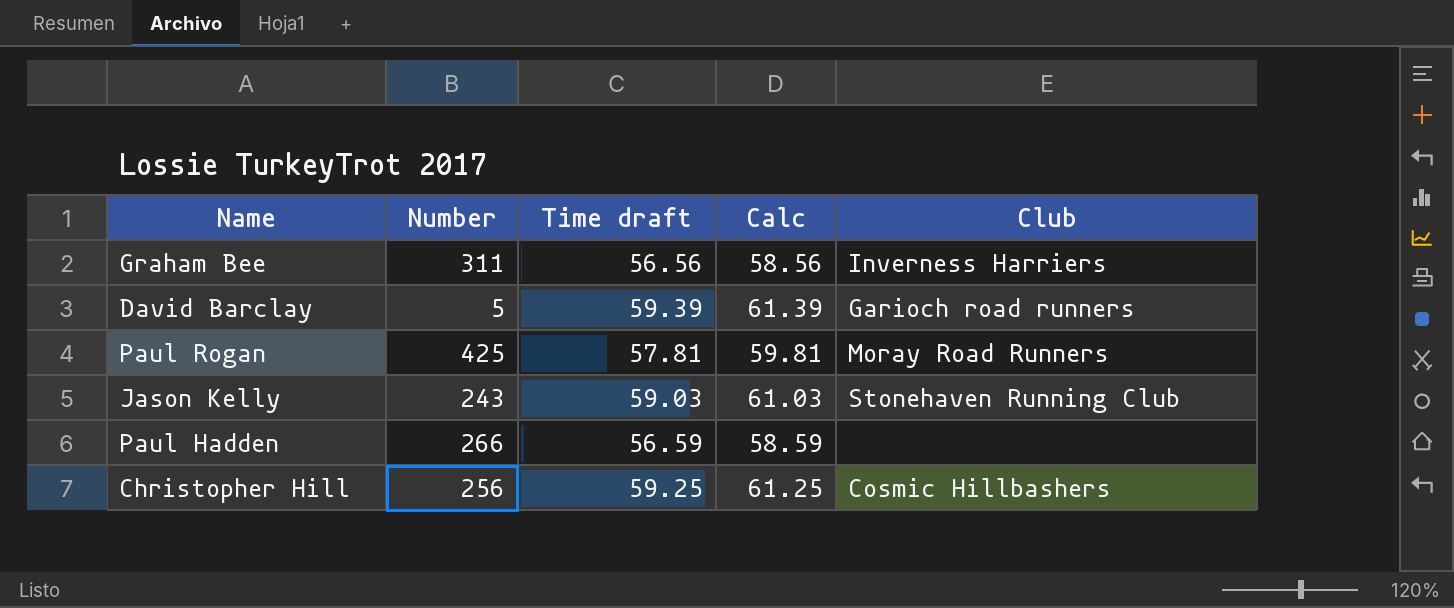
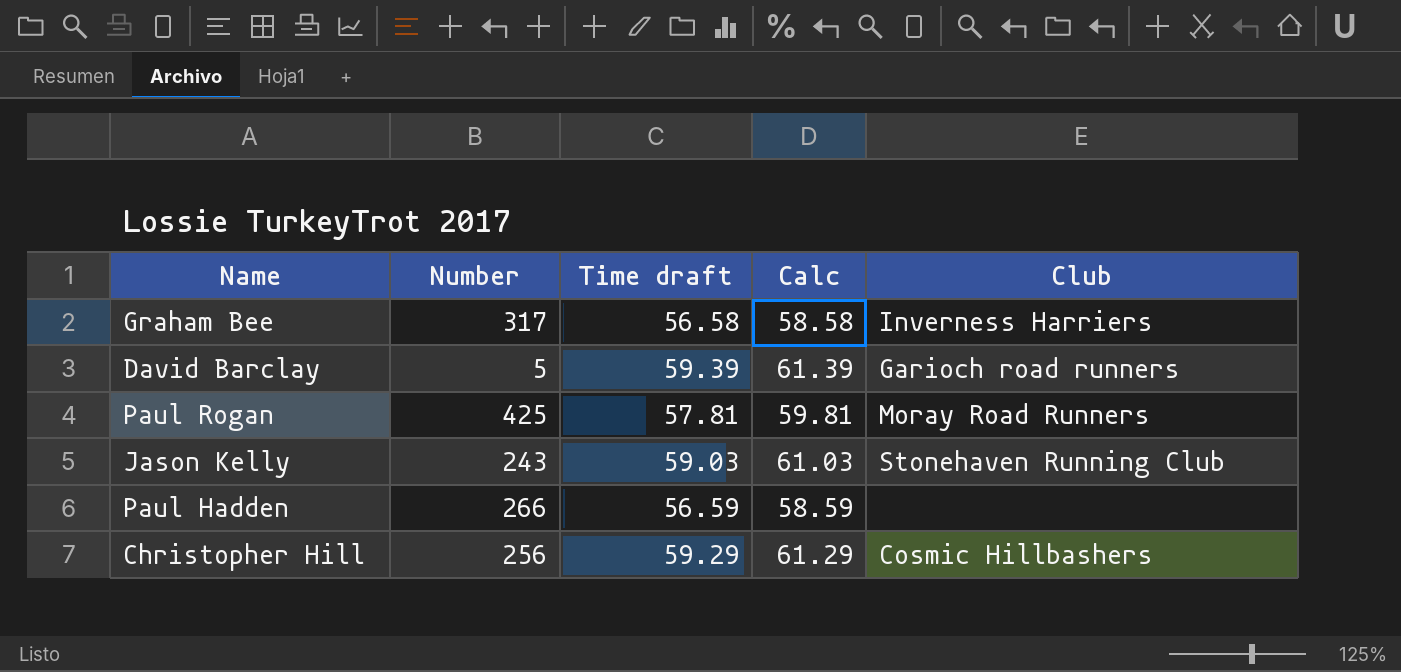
Graham Bee | Number: 311 -> 317
Graham Bee | Time draft: 56.56 -> 56.58
Graham Bee | Calc: 58.56 -> 58.58
Christopher Hill | Time draft: 59.25 -> 59.29
Christopher Hill | Calc: 61.25 -> 61.29

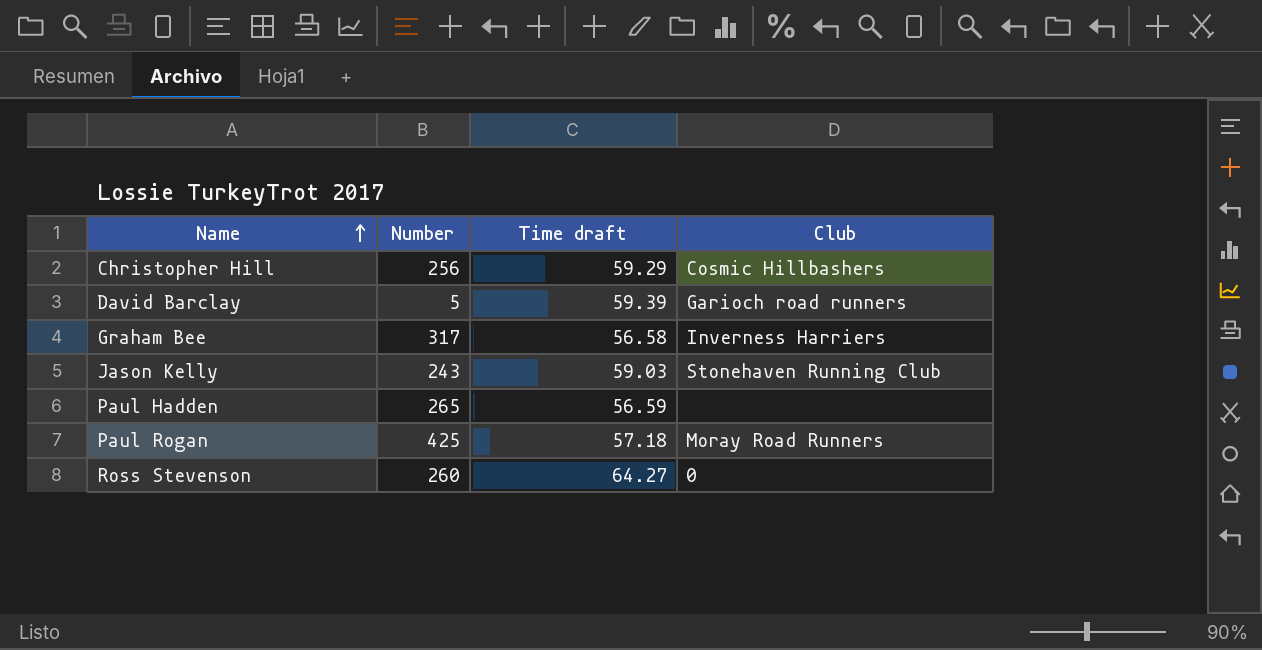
row order: none -> Name ascending
column Calc | formula: [Time draft] + 2 -> none
Paul Hadden | Number: 266 -> 265
Paul Rogan | Time draft: 57.81 -> 57.18
row Ross Stevenson: none -> 260 | 64.27 | 0

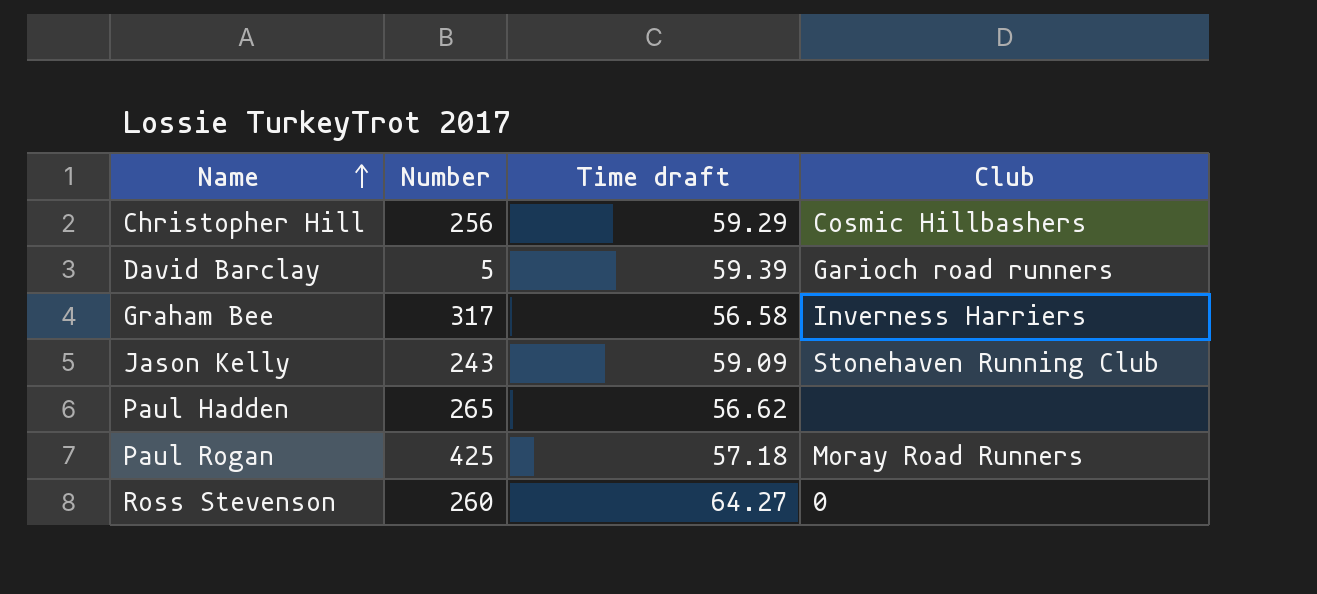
Jason Kelly | Time draft: 59.03 -> 59.09
Paul Hadden | Time draft: 56.59 -> 56.62

